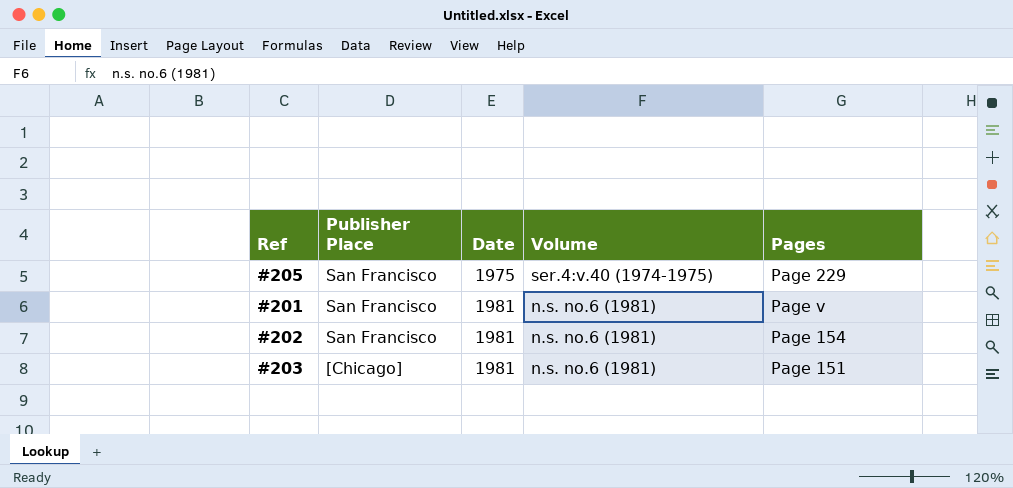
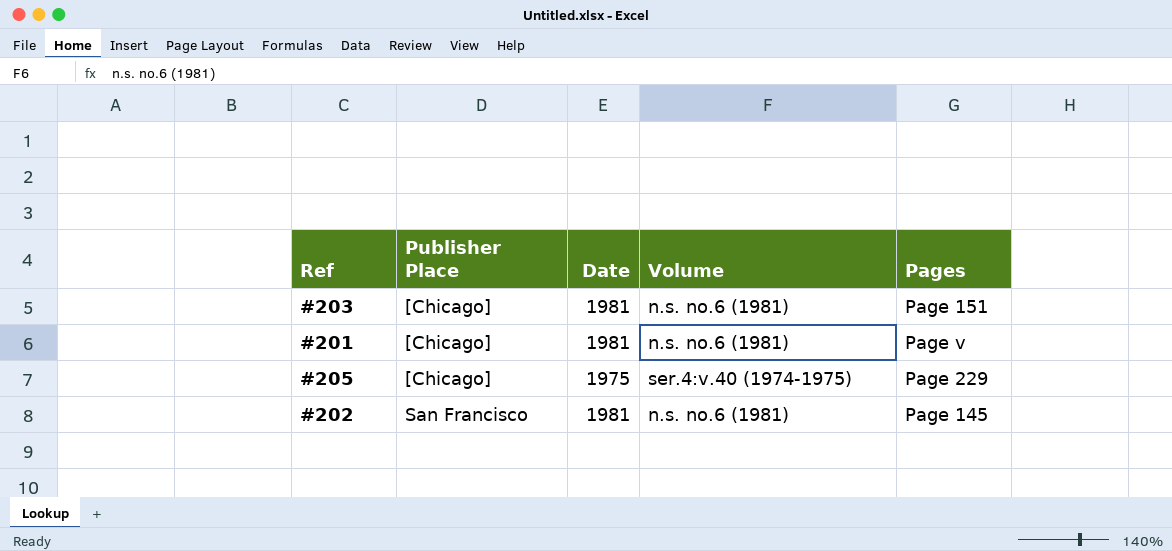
row order: Publisher Place descending -> Publisher Place ascending
#201 | Publisher Place: San Francisco -> [Chicago]
#205 | Publisher Place: San Francisco -> [Chicago]
#202 | Pages: Page 154 -> Page 145

